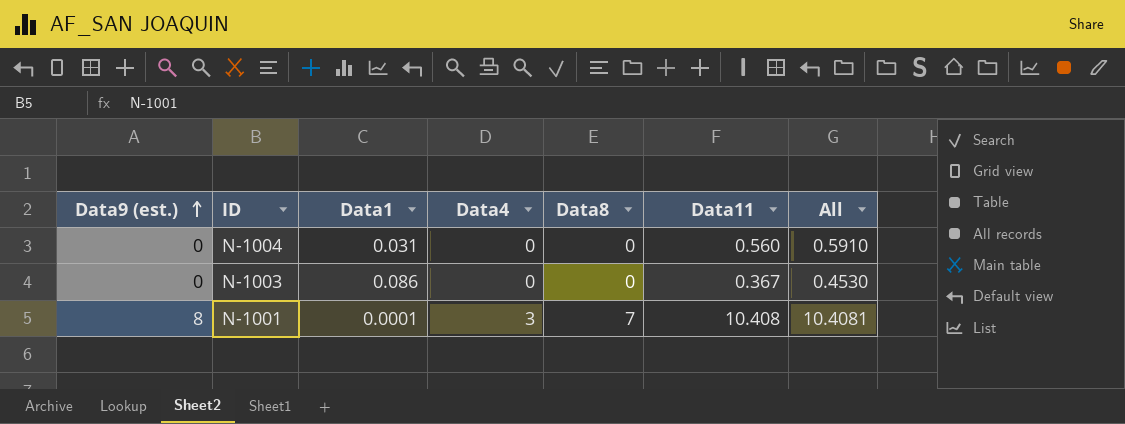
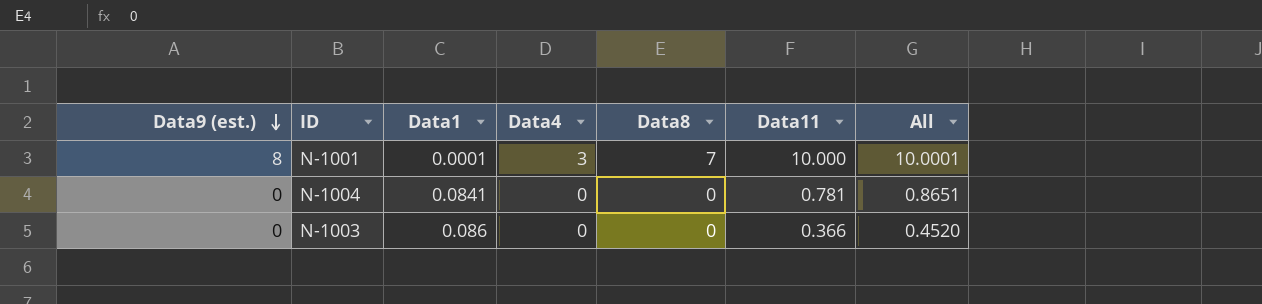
row order: Data9 (est.) ascending -> Data9 (est.) descending
N-1001 | Data11: 10.408 -> 10.000
N-1001 | All: 10.4081 -> 10.0001
N-1004 | Data1: 0.031 -> 0.0841
N-1004 | Data11: 0.560 -> 0.781
N-1004 | All: 0.5910 -> 0.8651
N-1003 | Data11: 0.367 -> 0.366
N-1003 | All: 0.4530 -> 0.4520

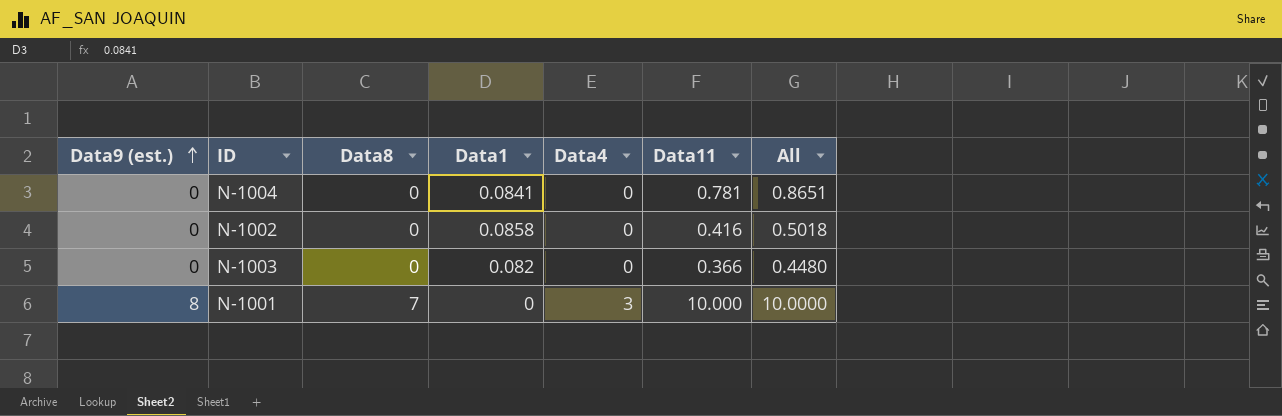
row order: Data9 (est.) descending -> Data9 (est.) ascending
column Data8 | position: 5 -> 3
row N-1002: none -> 0 | 0 | 0.0858 | 0 | 0.416 | 0.5018
N-1003 | Data1: 0.086 -> 0.082
N-1003 | All: 0.4520 -> 0.4480
N-1001 | Data1: 0.0001 -> 0
N-1001 | All: 10.0001 -> 10.0000

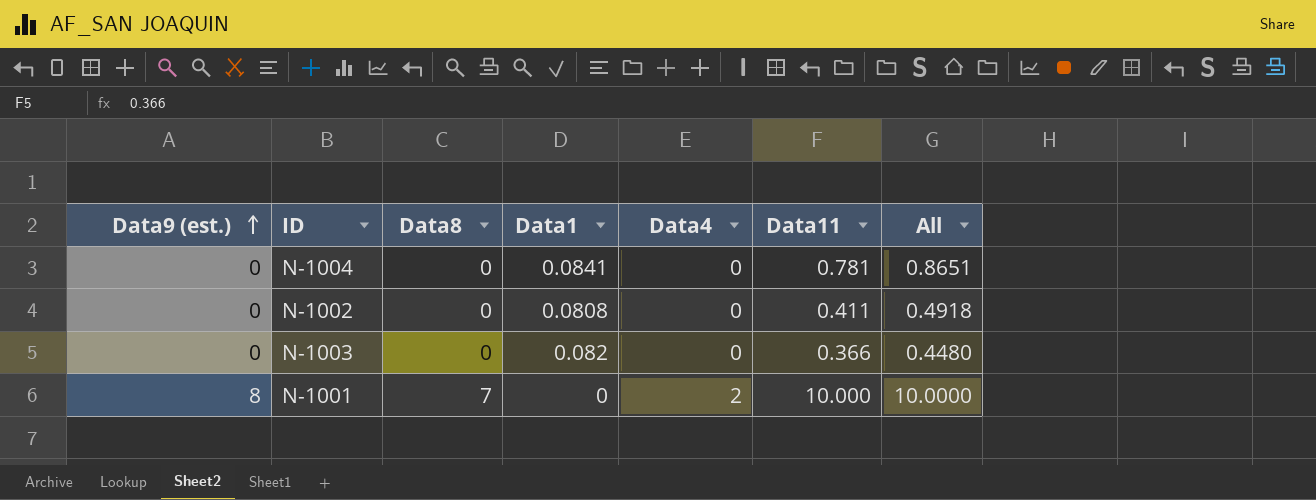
N-1002 | Data1: 0.0858 -> 0.0808
N-1002 | Data11: 0.416 -> 0.411
N-1002 | All: 0.5018 -> 0.4918
N-1001 | Data4: 3 -> 2

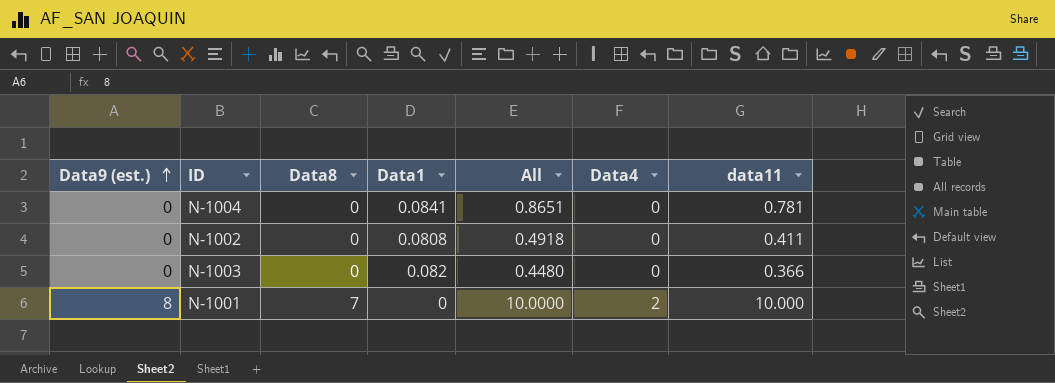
column All | position: 7 -> 5
column name: Data11 -> data11

